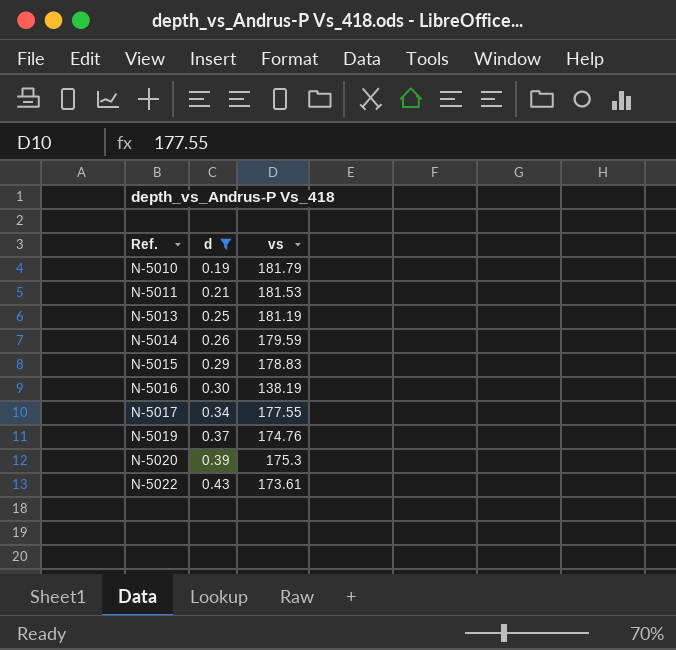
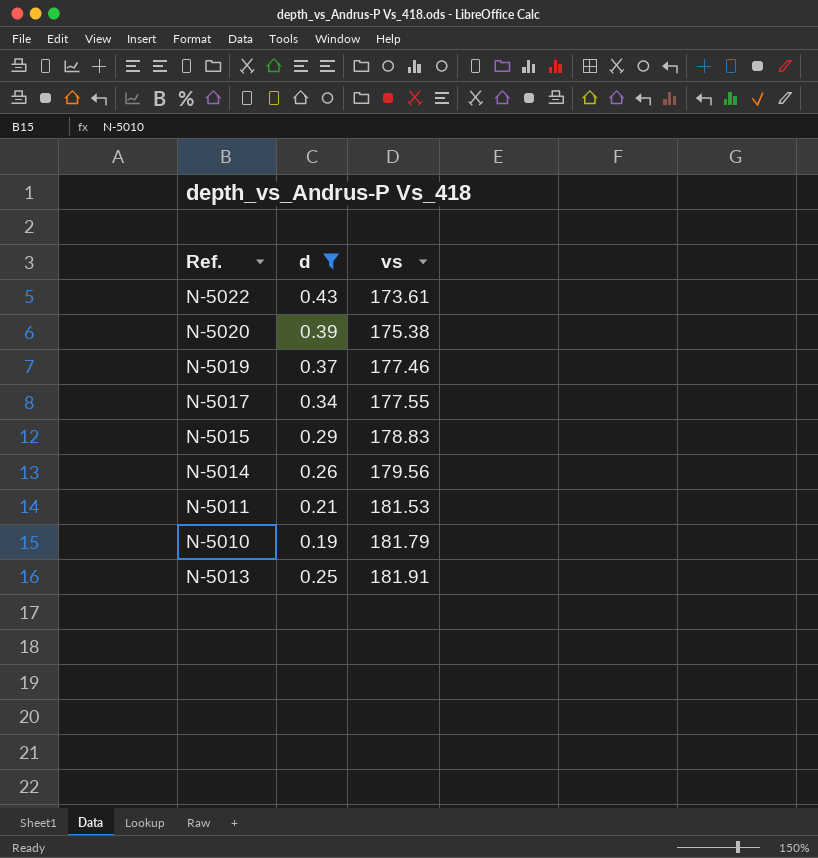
row order: Ref. ascending -> vs ascending
row N-5016: 0.30 | 138.19 -> none
N-5020 | vs: 175.3 -> 175.38
N-5019 | vs: 174.76 -> 177.46
N-5014 | vs: 179.59 -> 179.56
N-5013 | vs: 181.19 -> 181.91

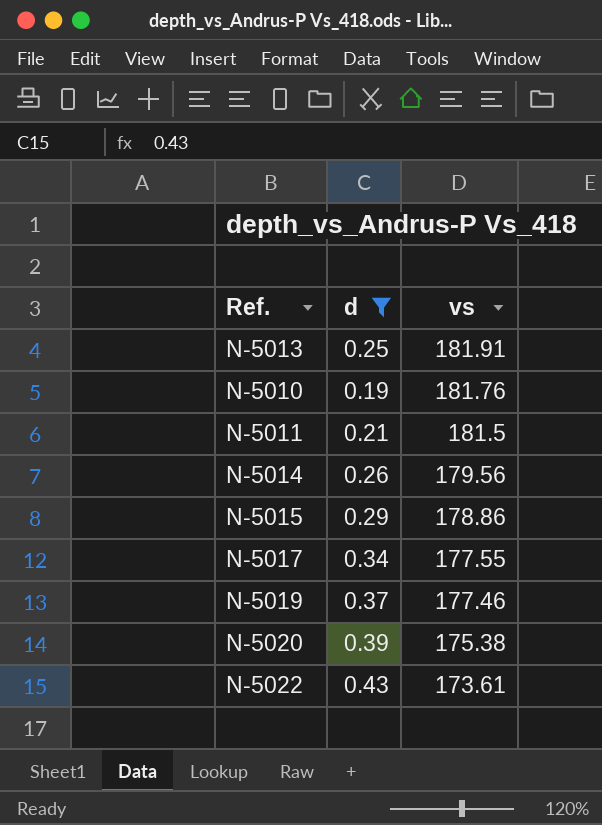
row order: vs ascending -> vs descending
N-5010 | vs: 181.79 -> 181.76
N-5011 | vs: 181.53 -> 181.5
N-5015 | vs: 178.83 -> 178.86

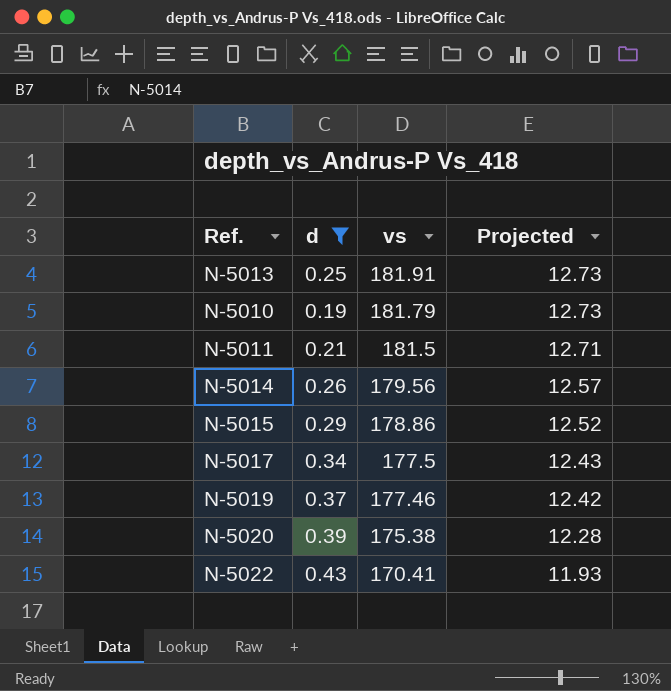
column Projected | formula: none -> [vs] * 0.07
N-5010 | vs: 181.76 -> 181.79
N-5017 | vs: 177.55 -> 177.5
N-5022 | vs: 173.61 -> 170.41

